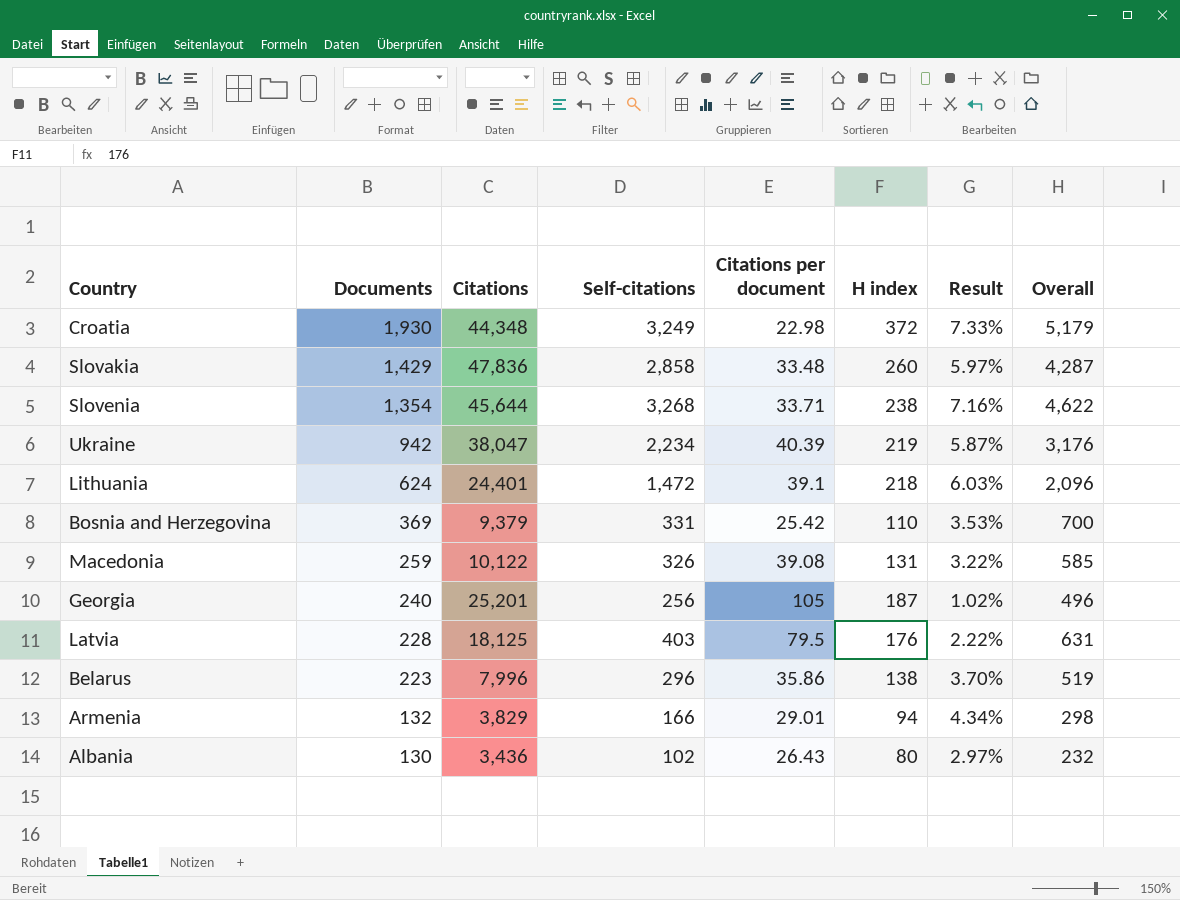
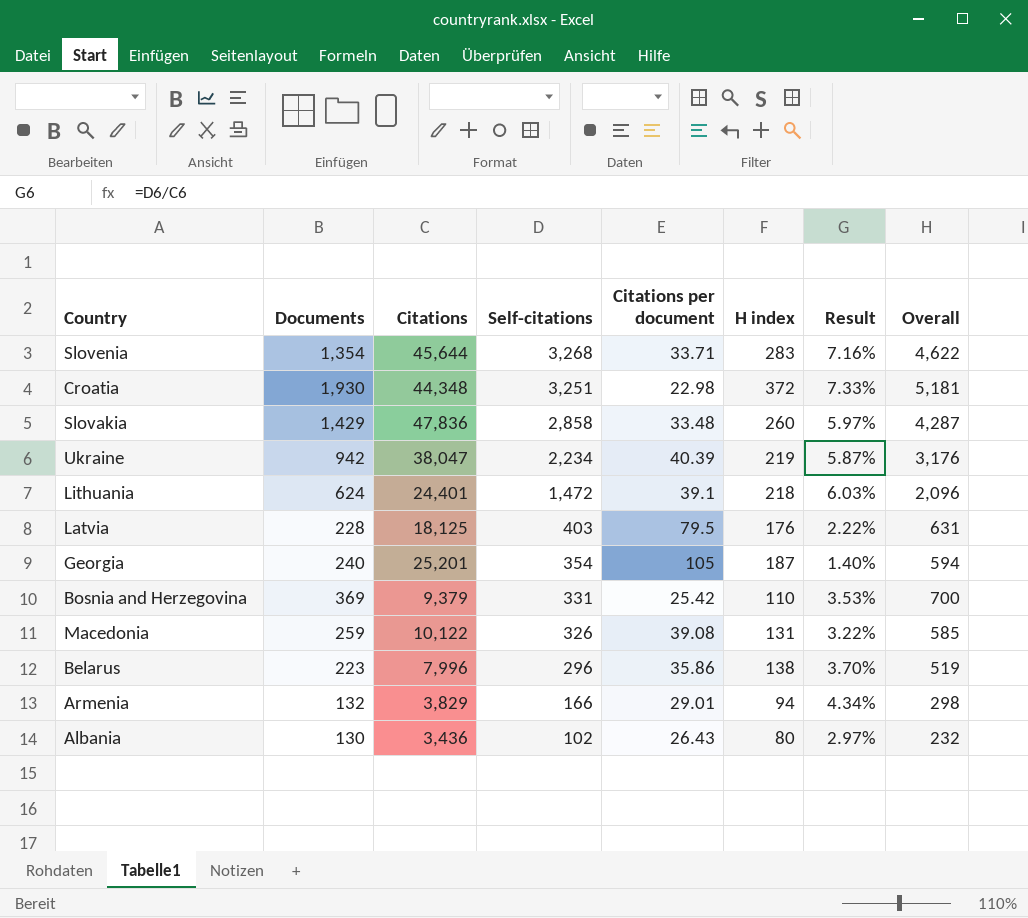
row order: Documents descending -> Self-citations descending
Slovenia | H index: 238 -> 283
Croatia | Self-citations: 3,249 -> 3,251
Croatia | Overall: 5,179 -> 5,181
Georgia | Self-citations: 256 -> 354
Georgia | Result: 1.02% -> 1.40%
Georgia | Overall: 496 -> 594

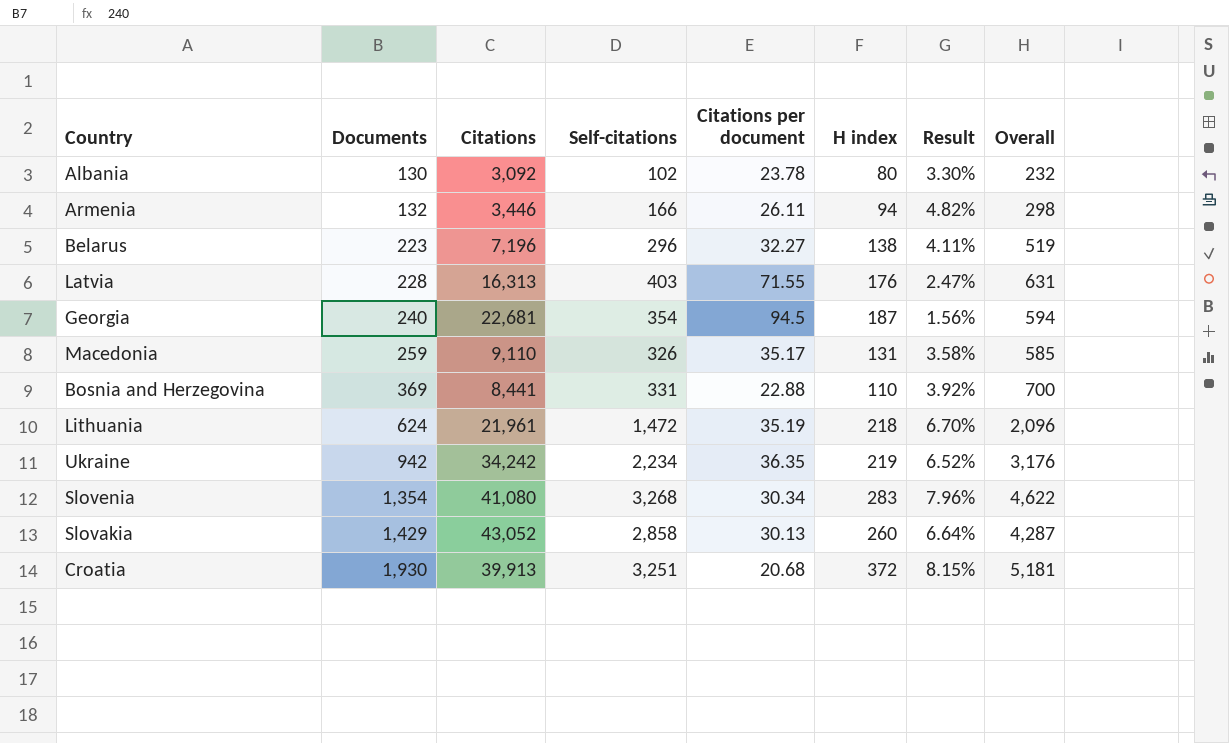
row order: Self-citations descending -> Documents ascending
Albania | Citations: 3,436 -> 3,092
Albania | Citations per document: 26.43 -> 23.78
Albania | Result: 2.97% -> 3.30%
Armenia | Citations: 3,829 -> 3,446
Armenia | Citations per document: 29.01 -> 26.11
Armenia | Result: 4.34% -> 4.82%
Belarus | Citations: 7,996 -> 7,196
Belarus | Citations per document: 35.86 -> 32.27
Belarus | Result: 3.70% -> 4.11%
Latvia | Citations: 18,125 -> 16,313
Latvia | Citations per document: 79.5 -> 71.55
Latvia | Result: 2.22% -> 2.47%
Georgia | Citations: 25,201 -> 22,681
Georgia | Citations per document: 105 -> 94.5
Georgia | Result: 1.40% -> 1.56%
Macedonia | Citations: 10,122 -> 9,110
Macedonia | Citations per document: 39.08 -> 35.17
Macedonia | Result: 3.22% -> 3.58%
Bosnia and Herzegovina | Citations: 9,379 -> 8,441
Bosnia and Herzegovina | Citations per document: 25.42 -> 22.88
Bosnia and Herzegovina | Result: 3.53% -> 3.92%
Lithuania | Citations: 24,401 -> 21,961
Lithuania | Citations per document: 39.1 -> 35.19
Lithuania | Result: 6.03% -> 6.70%
Ukraine | Citations: 38,047 -> 34,242
Ukraine | Citations per document: 40.39 -> 36.35
Ukraine | Result: 5.87% -> 6.52%
Slovenia | Citations: 45,644 -> 41,080
Slovenia | Citations per document: 33.71 -> 30.34
Slovenia | Result: 7.16% -> 7.96%
Slovakia | Citations: 47,836 -> 43,052
Slovakia | Citations per document: 33.48 -> 30.13
Slovakia | Result: 5.97% -> 6.64%
Croatia | Citations: 44,348 -> 39,913
Croatia | Citations per document: 22.98 -> 20.68
Croatia | Result: 7.33% -> 8.15%

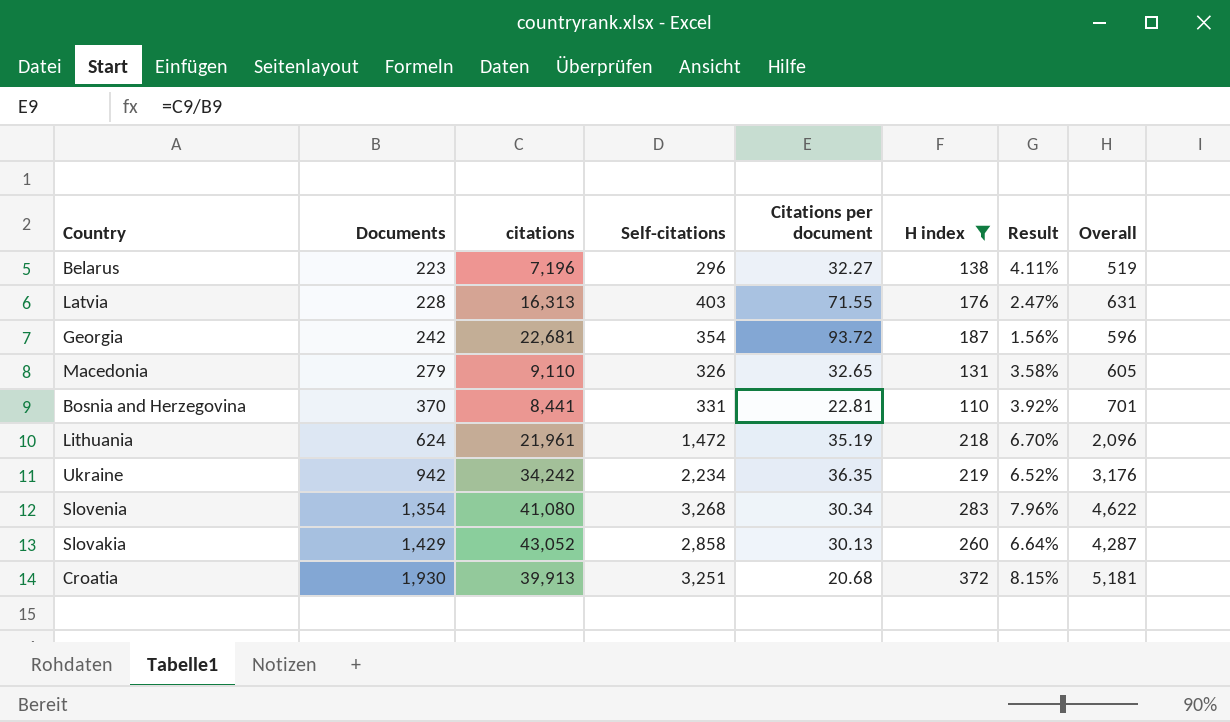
filter: none -> H index >= 110
column name: Citations -> citations
Georgia | Documents: 240 -> 242
Georgia | Citations per document: 94.5 -> 93.72
Georgia | Overall: 594 -> 596
Macedonia | Documents: 259 -> 279
Macedonia | Citations per document: 35.17 -> 32.65
Macedonia | Overall: 585 -> 605
Bosnia and Herzegovina | Documents: 369 -> 370
Bosnia and Herzegovina | Citations per document: 22.88 -> 22.81
Bosnia and Herzegovina | Overall: 700 -> 701

